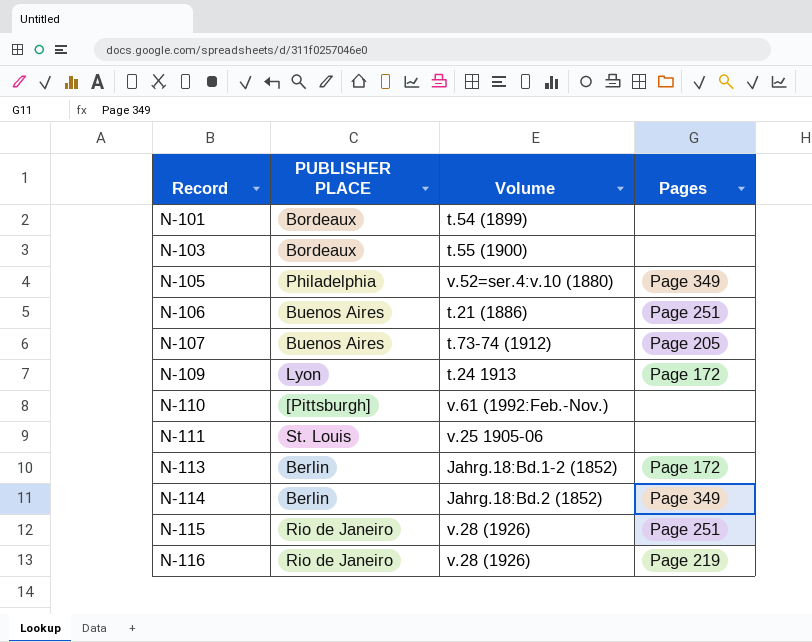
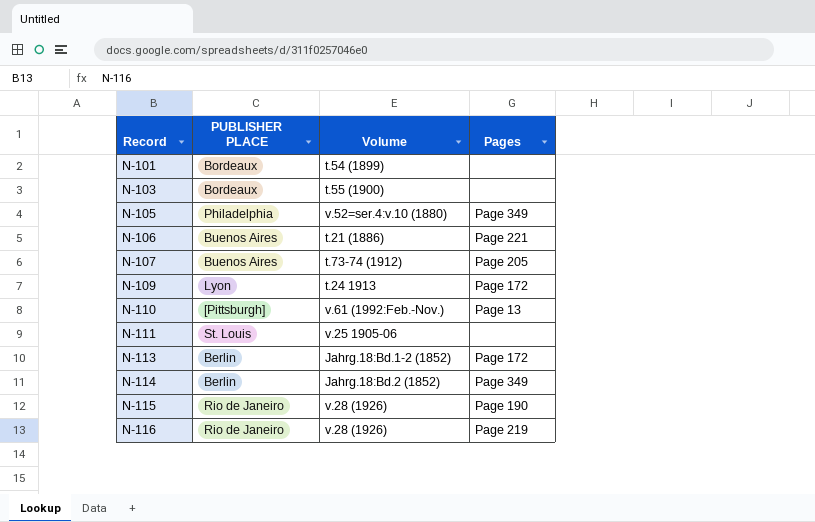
N-106 | Pages: Page 251 -> Page 221
N-110 | Pages: none -> Page 13
N-115 | Pages: Page 251 -> Page 190

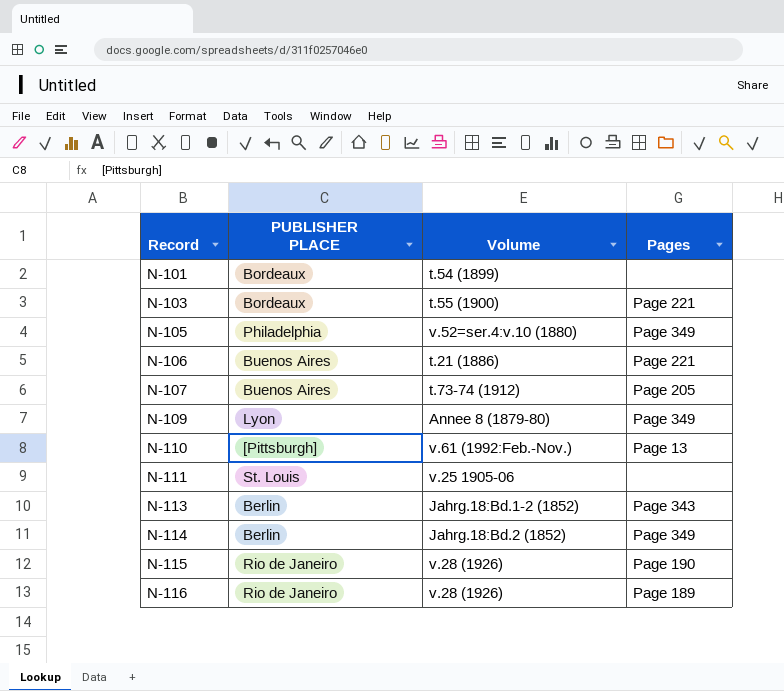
N-103 | Pages: none -> Page 221
N-109 | Volume: t.24 1913 -> Annee 8 (1879-80)
N-109 | Pages: Page 172 -> Page 349
N-113 | Pages: Page 172 -> Page 343
N-116 | Pages: Page 219 -> Page 189

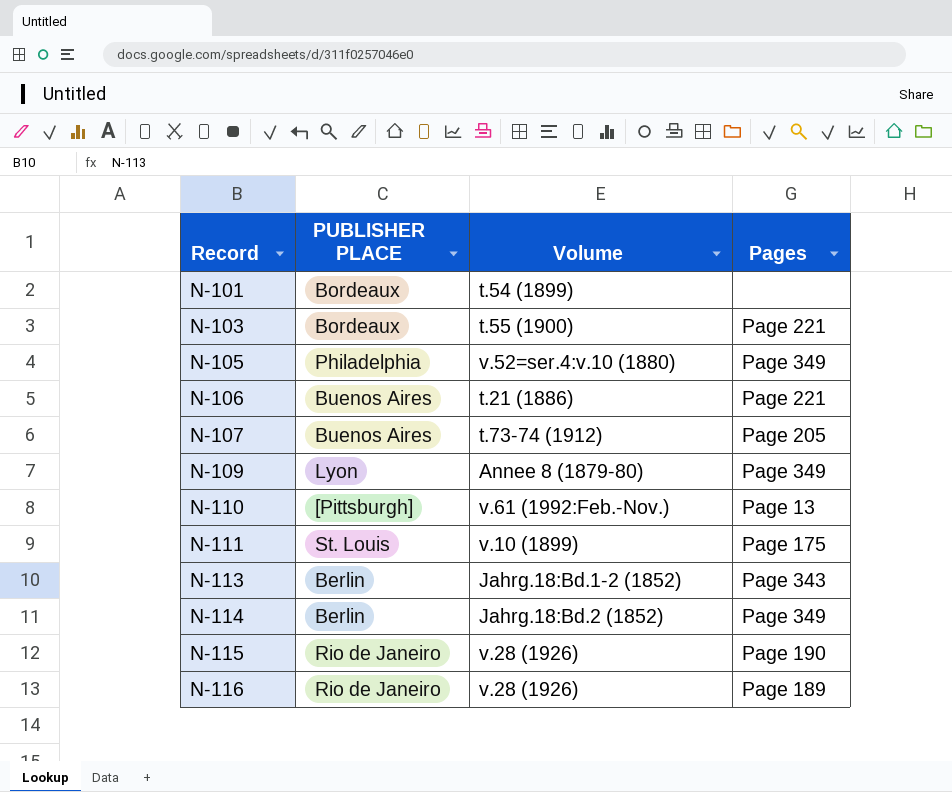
N-111 | Volume: v.25 1905-06 -> v.10 (1899)
N-111 | Pages: none -> Page 175

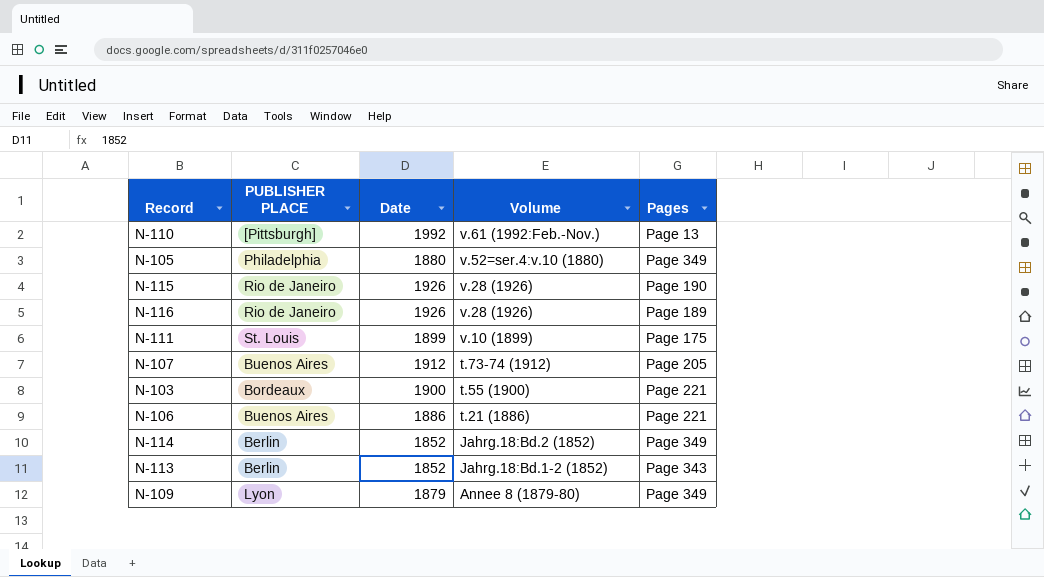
row order: Record ascending -> Volume descending
column Date | position: none -> 3
row N-101: Bordeaux | t.54 (1899) | none -> none

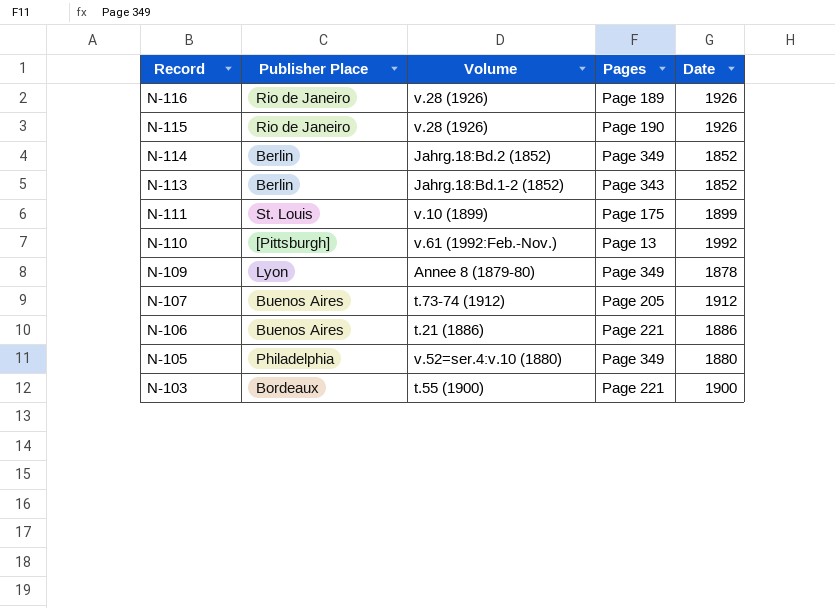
row order: Volume descending -> Record descending
column name: PUBLISHER PLACE -> Publisher Place
column Date | position: 3 -> 5
N-109 | Date: 1879 -> 1878

